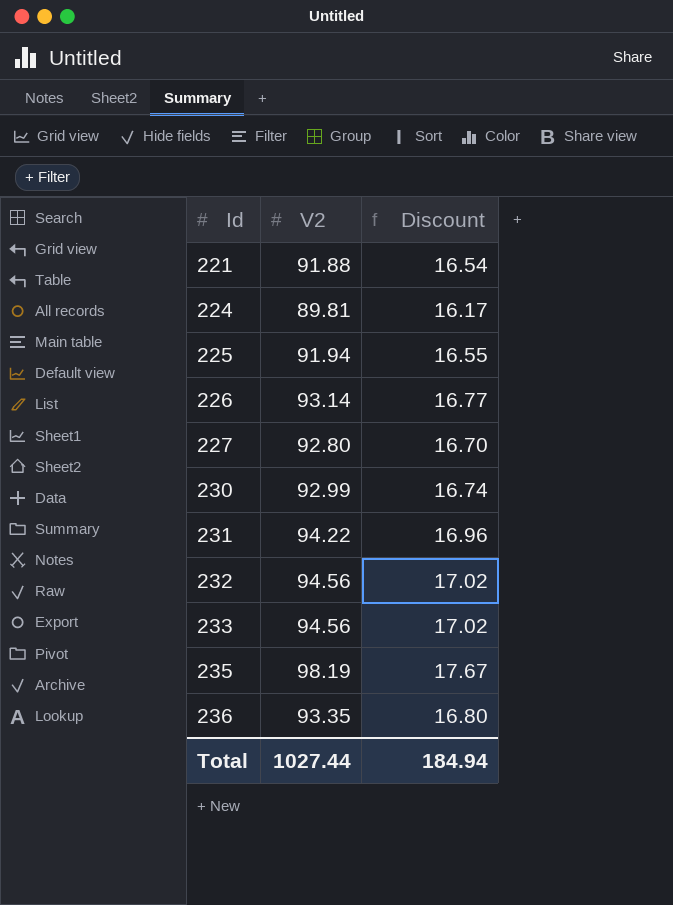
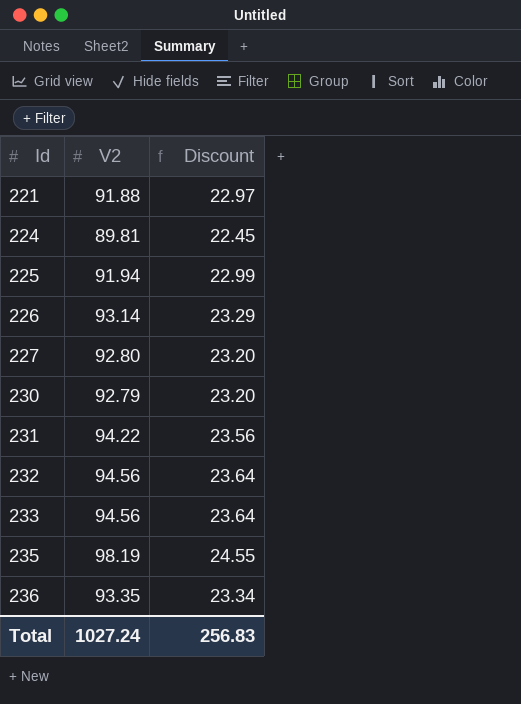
column Discount | formula: [V2] * 0.18 -> [V2] * 0.25
230 | V2: 92.99 -> 92.79
Total | V2: 1027.44 -> 1027.24
Total | Discount: 184.94 -> 256.83

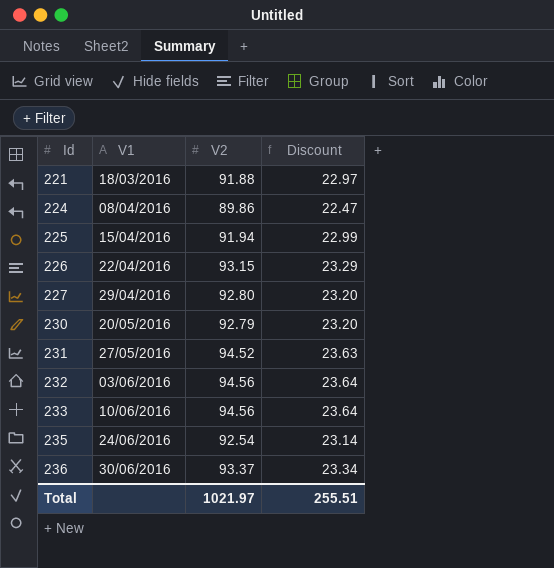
column V1 | position: none -> 2
224 | V2: 89.81 -> 89.86
224 | Discount: 22.45 -> 22.47
226 | V2: 93.14 -> 93.15
231 | V2: 94.22 -> 94.52
231 | Discount: 23.56 -> 23.63
235 | V2: 98.19 -> 92.54
235 | Discount: 24.55 -> 23.14
236 | V2: 93.35 -> 93.37
Total | V2: 1027.24 -> 1021.97
Total | Discount: 256.83 -> 255.51

